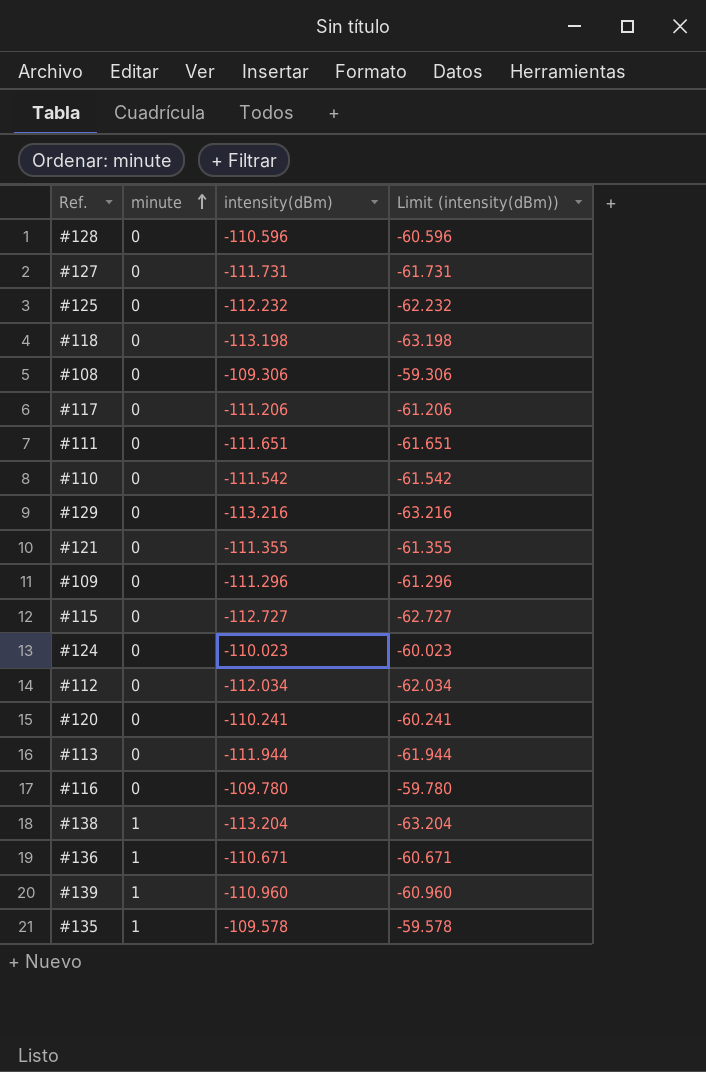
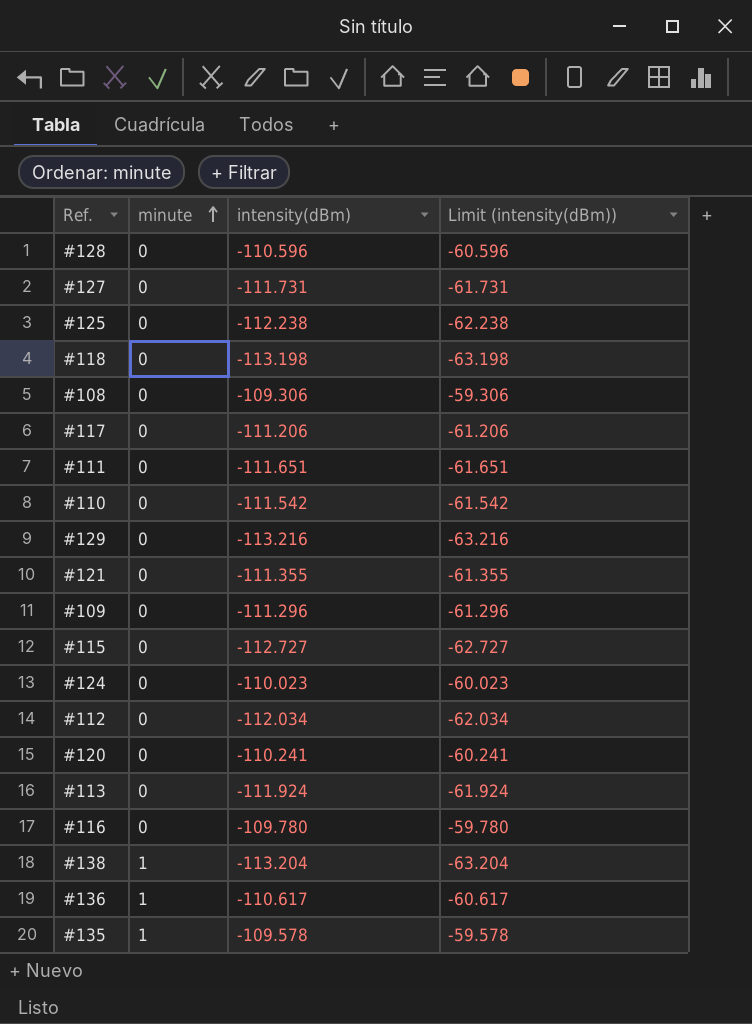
row #139: 1 | -110.960 | -60.960 -> none
#125 | intensity(dBm): -112.232 -> -112.238
#125 | Limit (intensity(dBm)): -62.232 -> -62.238
#113 | intensity(dBm): -111.944 -> -111.924
#113 | Limit (intensity(dBm)): -61.944 -> -61.924
#136 | intensity(dBm): -110.671 -> -110.617
#136 | Limit (intensity(dBm)): -60.671 -> -60.617

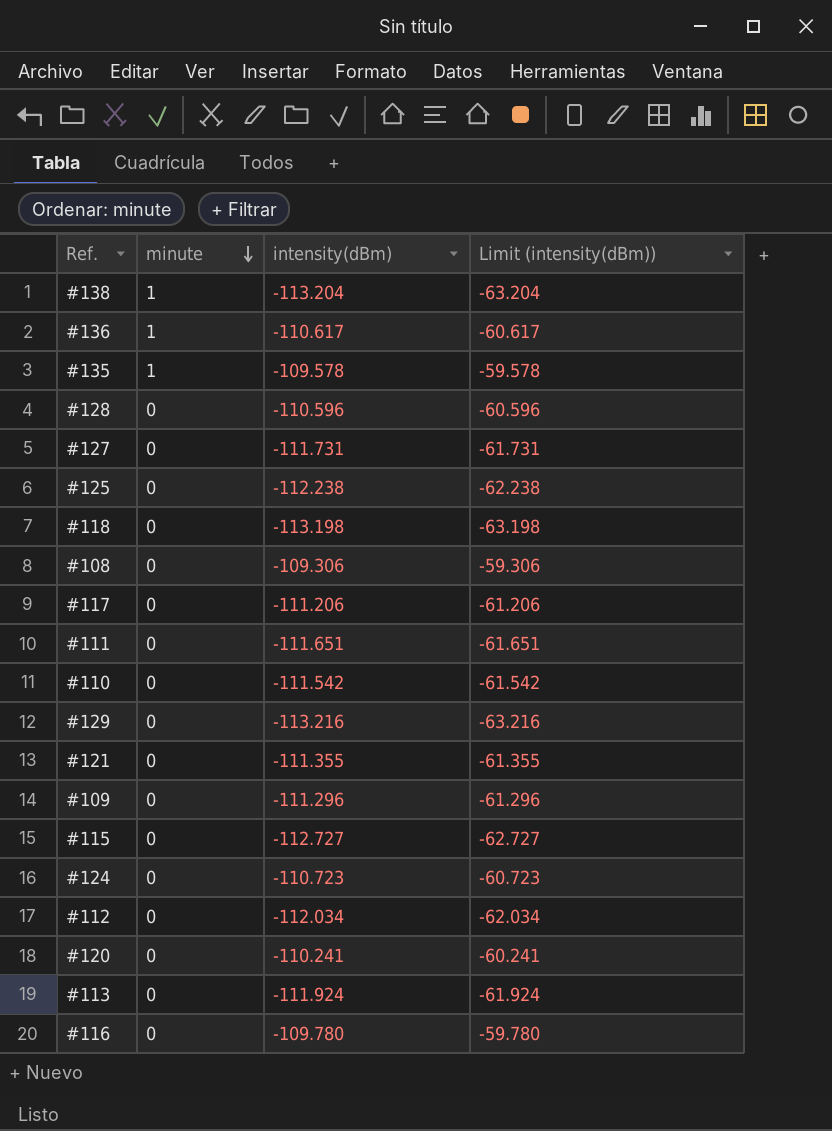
row order: minute ascending -> minute descending
#124 | intensity(dBm): -110.023 -> -110.723
#124 | Limit (intensity(dBm)): -60.023 -> -60.723

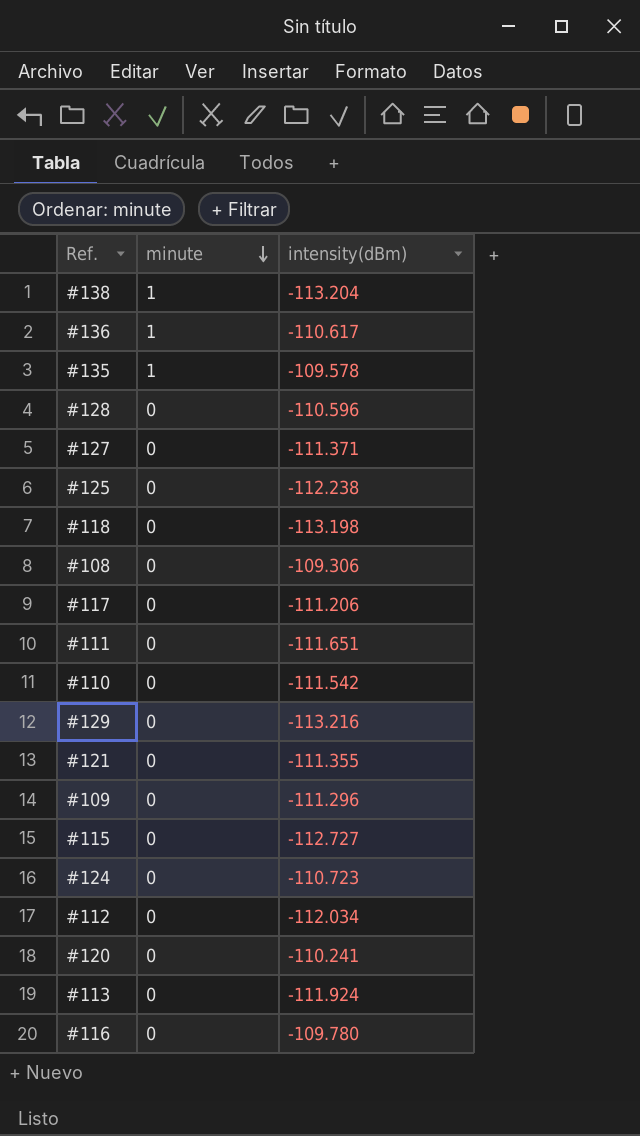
column Limit (intensity(dBm)) | formula: [intensity(dBm)] + 50 -> none
#127 | intensity(dBm): -111.731 -> -111.371

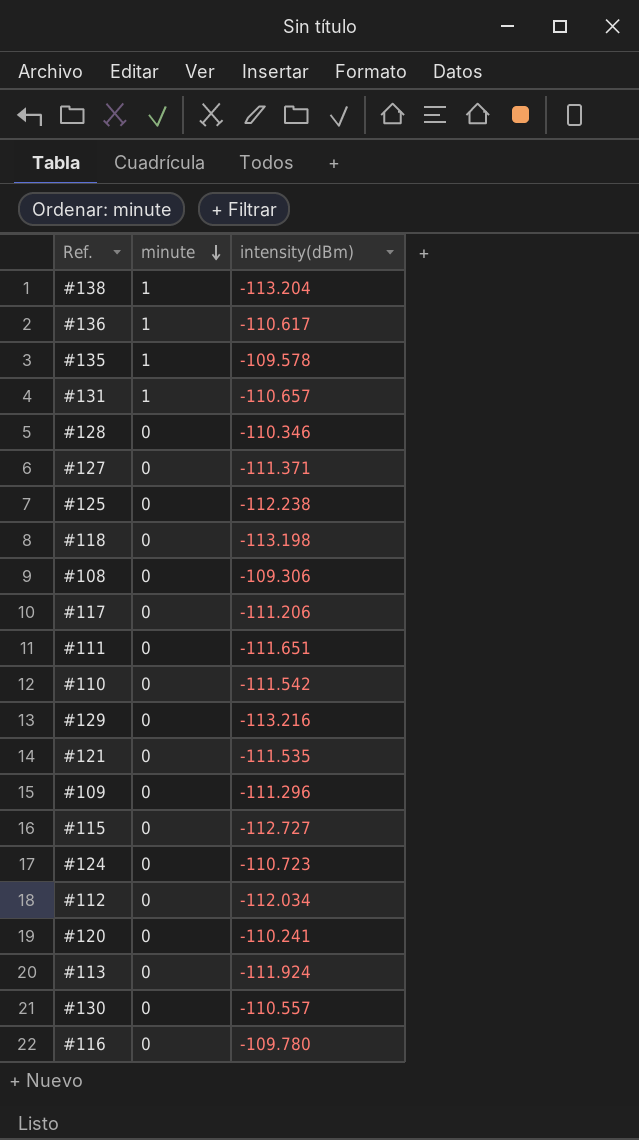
row #131: none -> 1 | -110.657
#128 | intensity(dBm): -110.596 -> -110.346
#121 | intensity(dBm): -111.355 -> -111.535
row #130: none -> 0 | -110.557

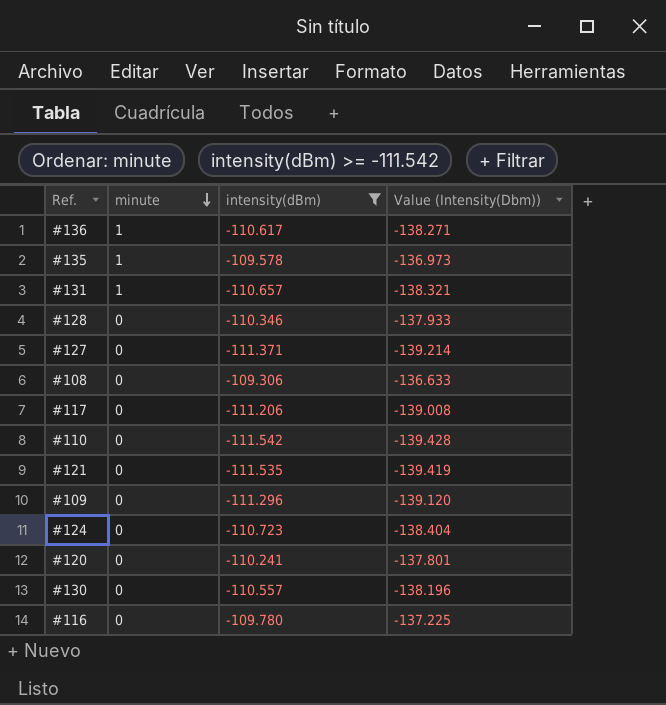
filter: none -> intensity(dBm) >= -111.542
column Value (Intensity(Dbm)) | formula: none -> [intensity(dBm)] * 1.25

